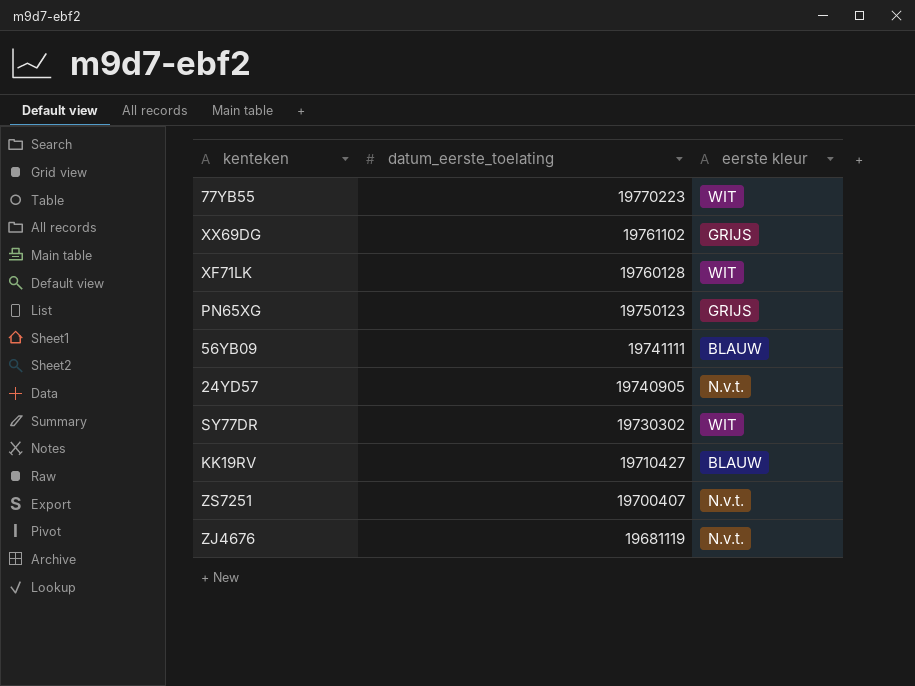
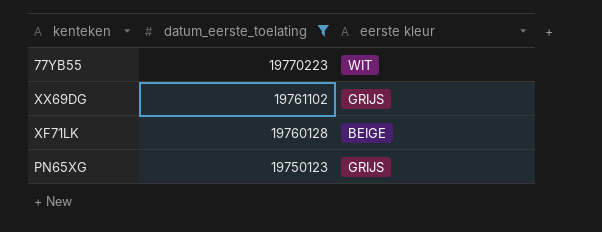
filter: none -> datum_eerste_toelating >= 19750123
XF71LK | eerste kleur: WIT -> BEIGE

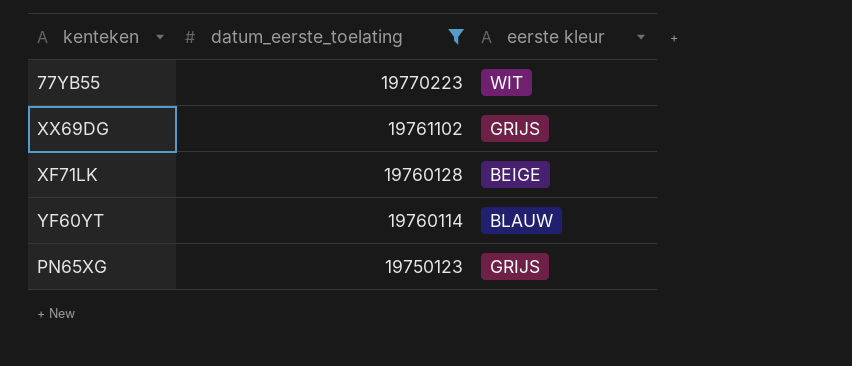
row YF60YT: none -> 19760114 | BLAUW

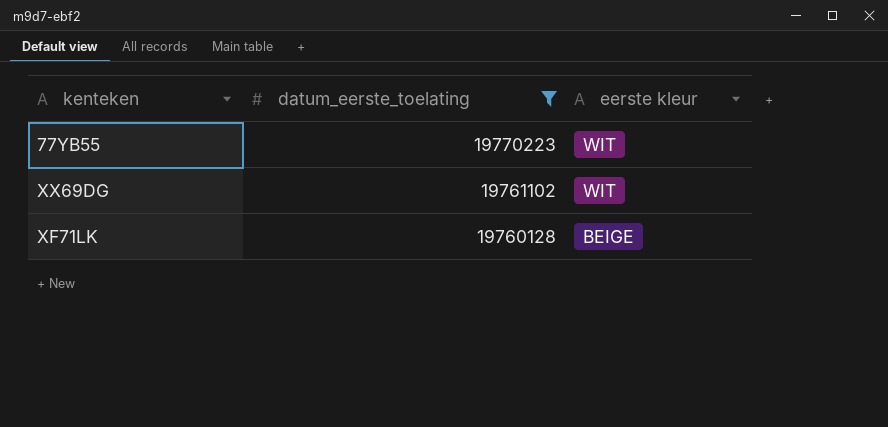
row YF60YT: 19760114 | BLAUW -> none
row PN65XG: 19750123 | GRIJS -> none
XX69DG | eerste kleur: GRIJS -> WIT

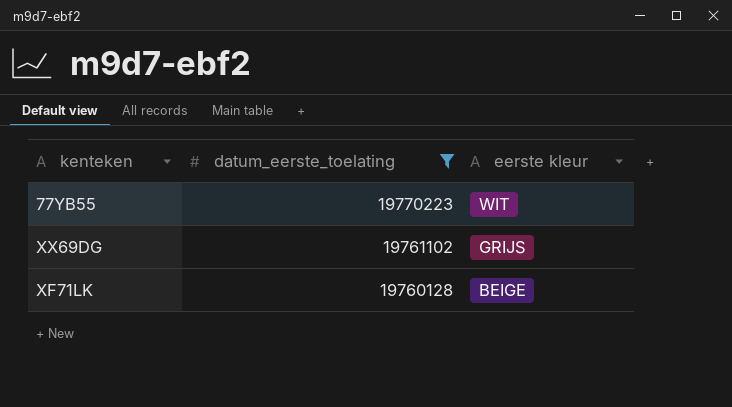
XX69DG | eerste kleur: WIT -> GRIJS

